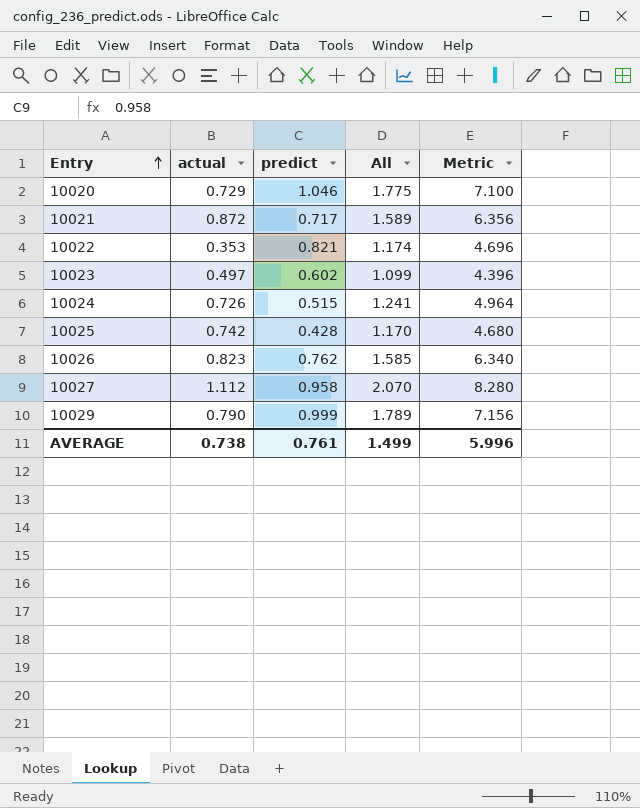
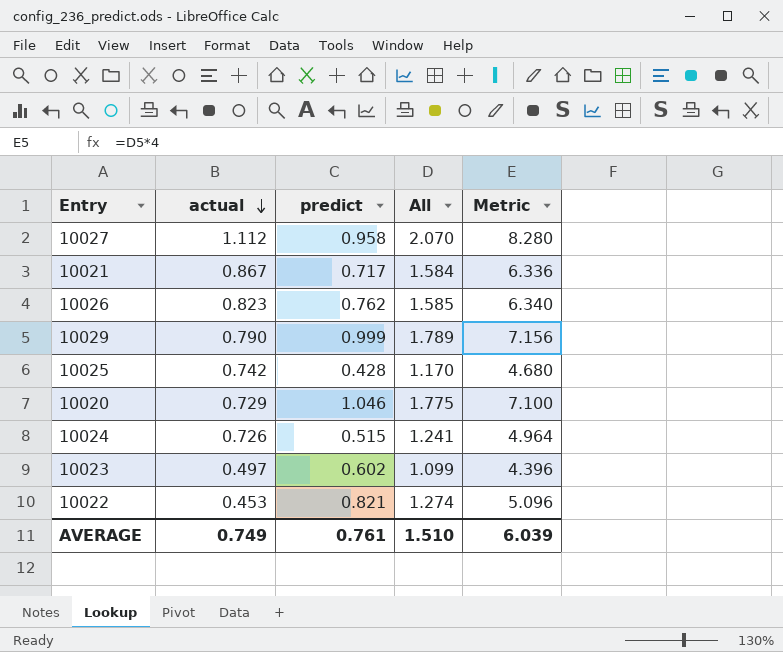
row order: Entry ascending -> actual descending
10021 | actual: 0.872 -> 0.867
10021 | All: 1.589 -> 1.584
10021 | Metric: 6.356 -> 6.336
10022 | actual: 0.353 -> 0.453
10022 | All: 1.174 -> 1.274
10022 | Metric: 4.696 -> 5.096
AVERAGE | actual: 0.738 -> 0.749
AVERAGE | All: 1.499 -> 1.510
AVERAGE | Metric: 5.996 -> 6.039

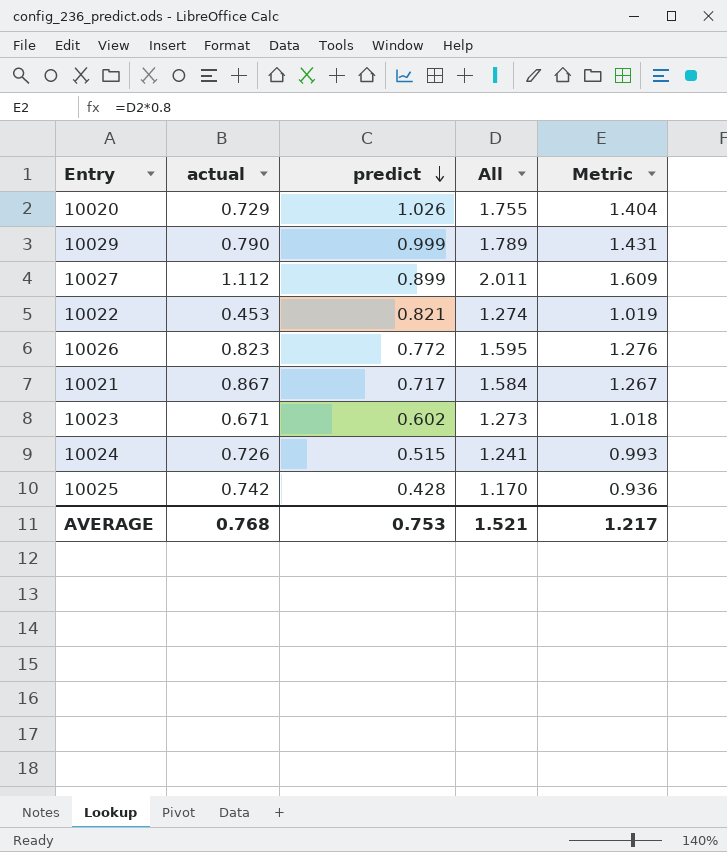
row order: actual descending -> predict descending
column Metric | formula: [All] * 4 -> [All] * 0.8
10020 | predict: 1.046 -> 1.026
10020 | All: 1.775 -> 1.755
10027 | predict: 0.958 -> 0.899
10027 | All: 2.070 -> 2.011
10026 | predict: 0.762 -> 0.772
10026 | All: 1.585 -> 1.595
10023 | actual: 0.497 -> 0.671
10023 | All: 1.099 -> 1.273
AVERAGE | actual: 0.749 -> 0.768
AVERAGE | predict: 0.761 -> 0.753
AVERAGE | All: 1.510 -> 1.521
AVERAGE | Metric: 6.039 -> 1.217

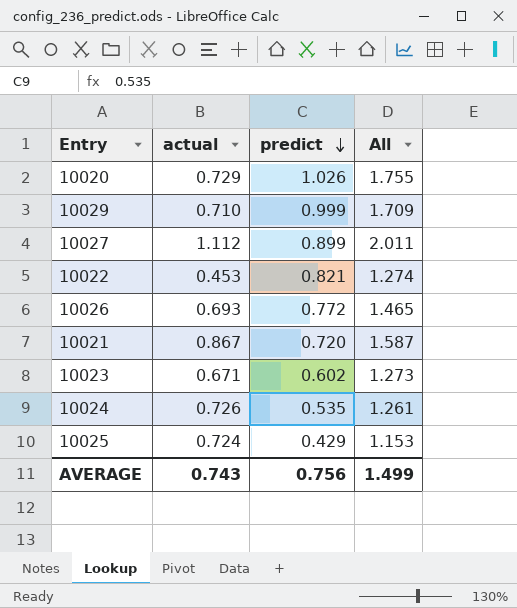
column Metric | formula: [All] * 0.8 -> none
10029 | actual: 0.790 -> 0.710
10029 | All: 1.789 -> 1.709
10026 | actual: 0.823 -> 0.693
10026 | All: 1.595 -> 1.465
10021 | predict: 0.717 -> 0.720
10021 | All: 1.584 -> 1.587
10024 | predict: 0.515 -> 0.535
10024 | All: 1.241 -> 1.261
10025 | actual: 0.742 -> 0.724
10025 | predict: 0.428 -> 0.429
10025 | All: 1.170 -> 1.153
AVERAGE | actual: 0.768 -> 0.743
AVERAGE | predict: 0.753 -> 0.756
AVERAGE | All: 1.521 -> 1.499

